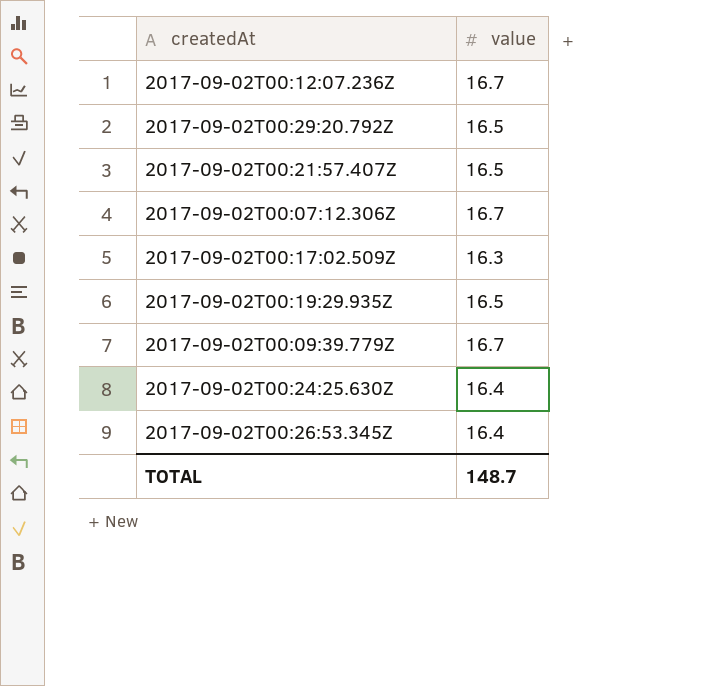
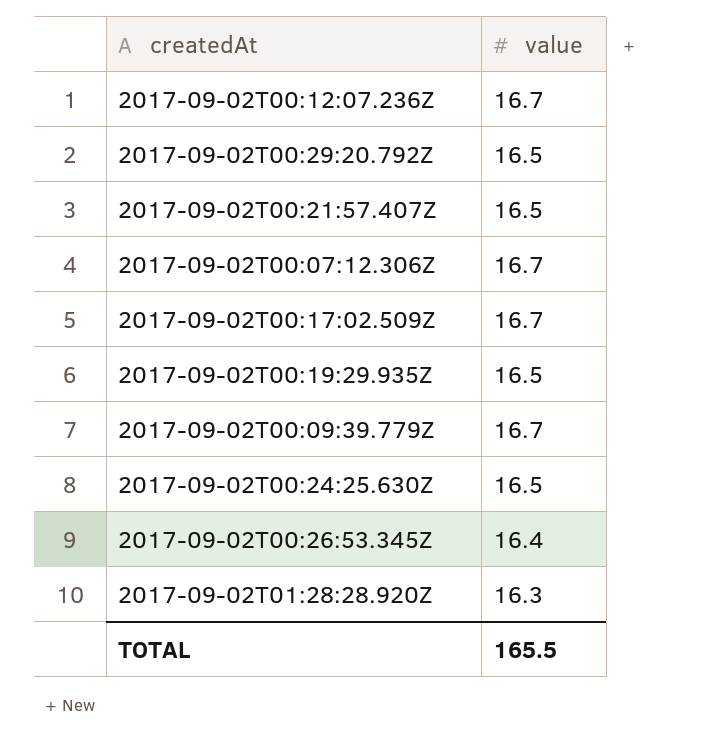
2017-09-02T00:17:02.509Z | value: 16.3 -> 16.7
2017-09-02T00:24:25.630Z | value: 16.4 -> 16.5
row 2017-09-02T01:28:28.920Z: none -> 16.3
TOTAL | value: 148.7 -> 165.5

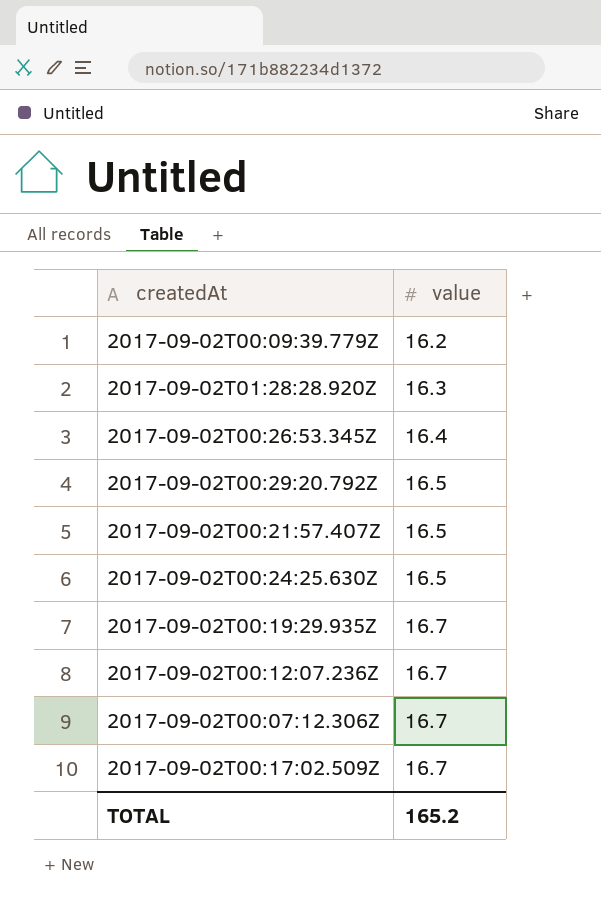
row order: none -> value ascending
2017-09-02T00:09:39.779Z | value: 16.7 -> 16.2
2017-09-02T00:19:29.935Z | value: 16.5 -> 16.7
TOTAL | value: 165.5 -> 165.2

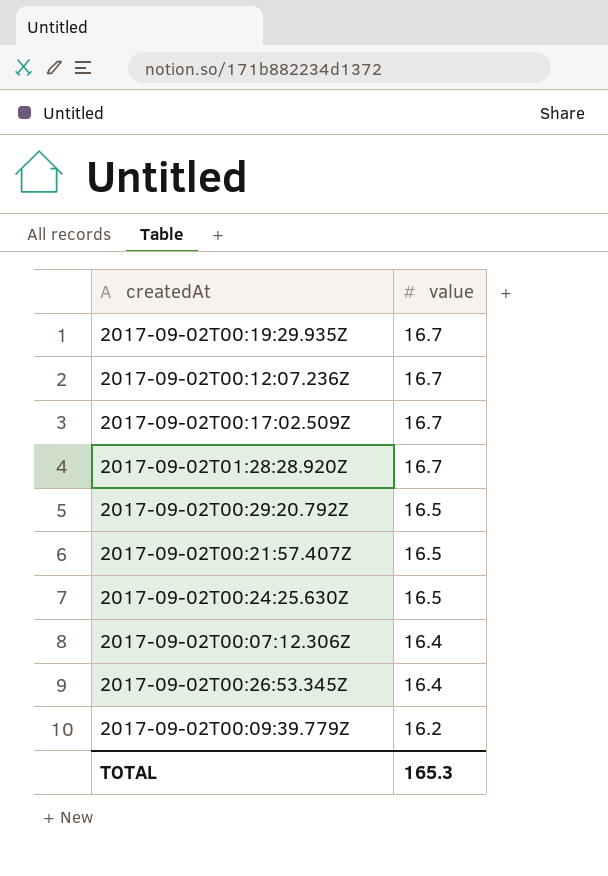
row order: value ascending -> value descending
2017-09-02T01:28:28.920Z | value: 16.3 -> 16.7
2017-09-02T00:07:12.306Z | value: 16.7 -> 16.4
TOTAL | value: 165.2 -> 165.3

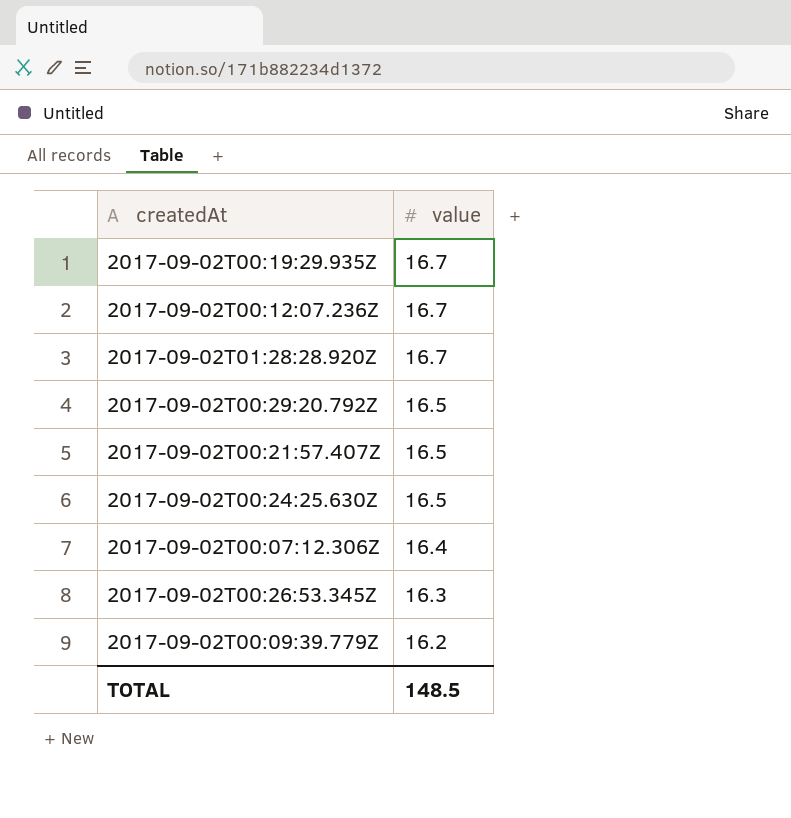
row 2017-09-02T00:17:02.509Z: 16.7 -> none
2017-09-02T00:26:53.345Z | value: 16.4 -> 16.3
TOTAL | value: 165.3 -> 148.5

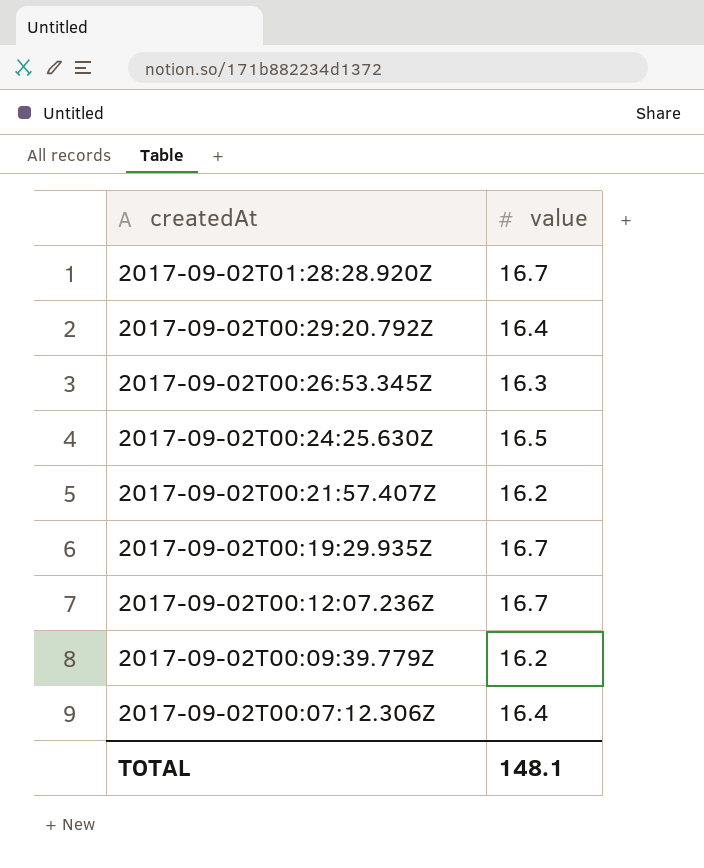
row order: value descending -> createdAt descending
2017-09-02T00:29:20.792Z | value: 16.5 -> 16.4
2017-09-02T00:21:57.407Z | value: 16.5 -> 16.2
TOTAL | value: 148.5 -> 148.1

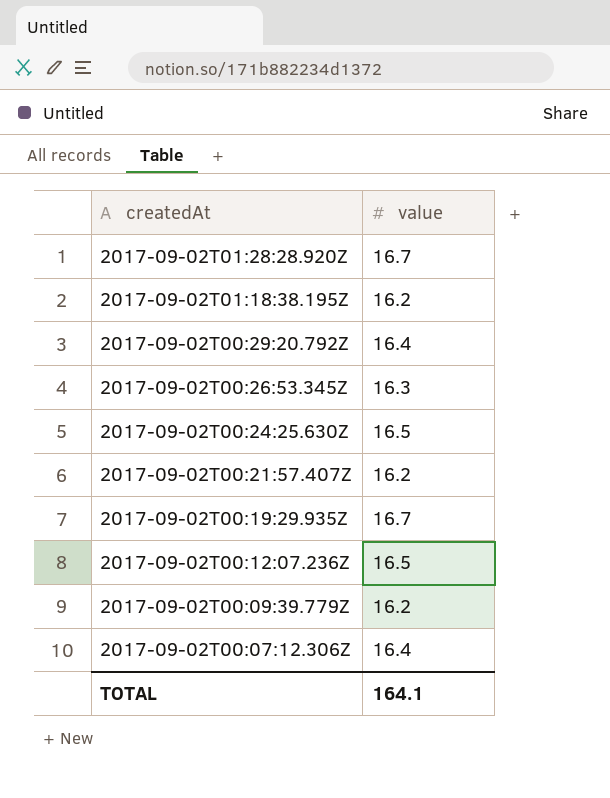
row 2017-09-02T01:18:38.195Z: none -> 16.2
2017-09-02T00:12:07.236Z | value: 16.7 -> 16.5
TOTAL | value: 148.1 -> 164.1

